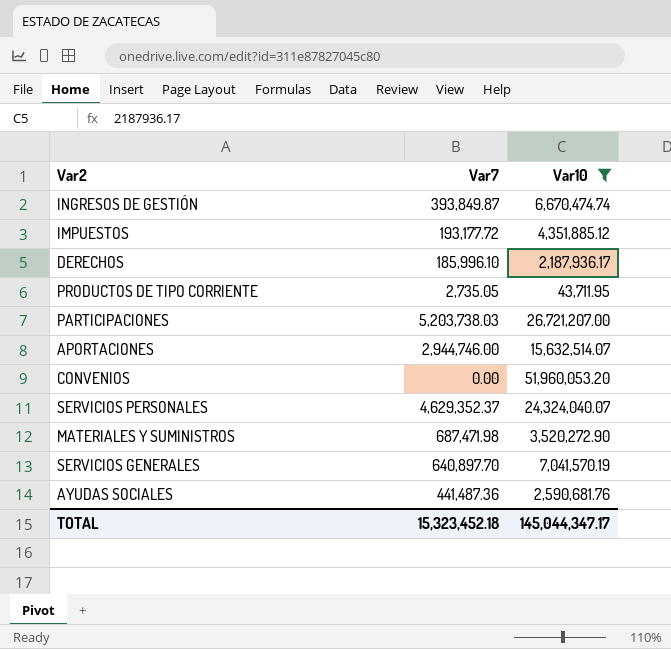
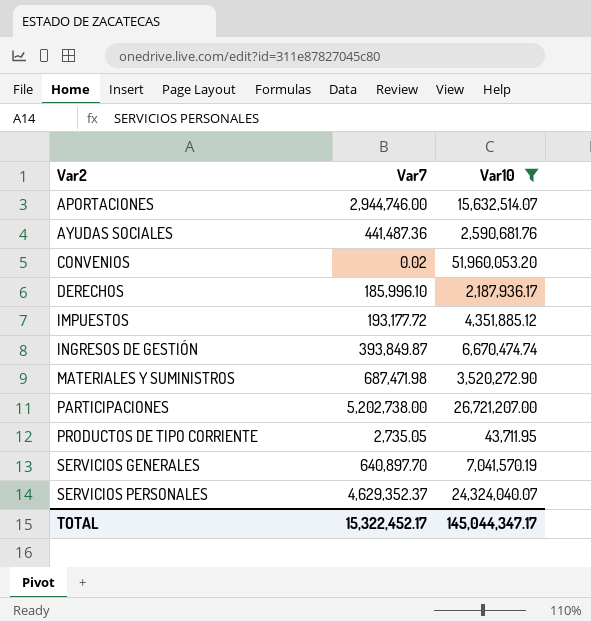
row order: none -> Var2 ascending
CONVENIOS | Var7: 0.00 -> 0.02
PARTICIPACIONES | Var7: 5,203,738.03 -> 5,202,738.00
TOTAL | Var7: 15,323,452.18 -> 15,322,452.17

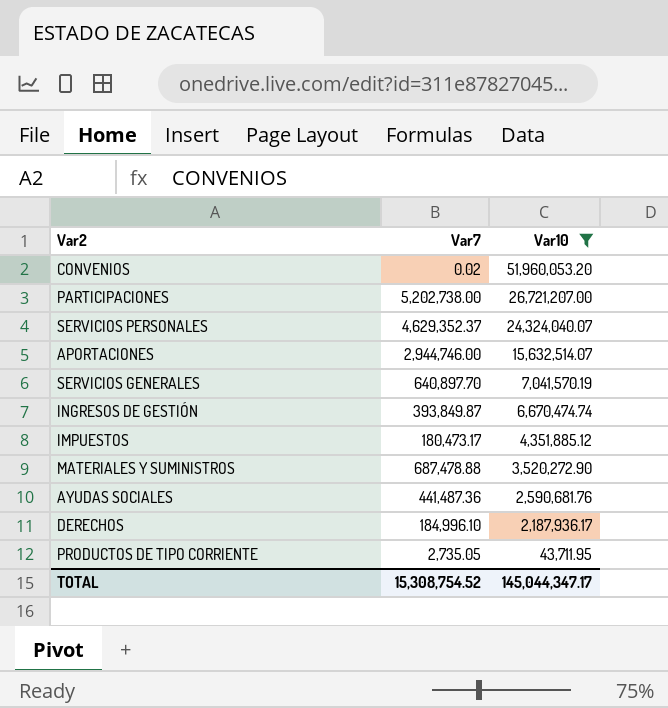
row order: Var2 ascending -> Var10 descending
IMPUESTOS | Var7: 193,177.72 -> 180,473.17
MATERIALES Y SUMINISTROS | Var7: 687,471.98 -> 687,478.88
DERECHOS | Var7: 185,996.10 -> 184,996.10
TOTAL | Var7: 15,322,452.17 -> 15,308,754.52

